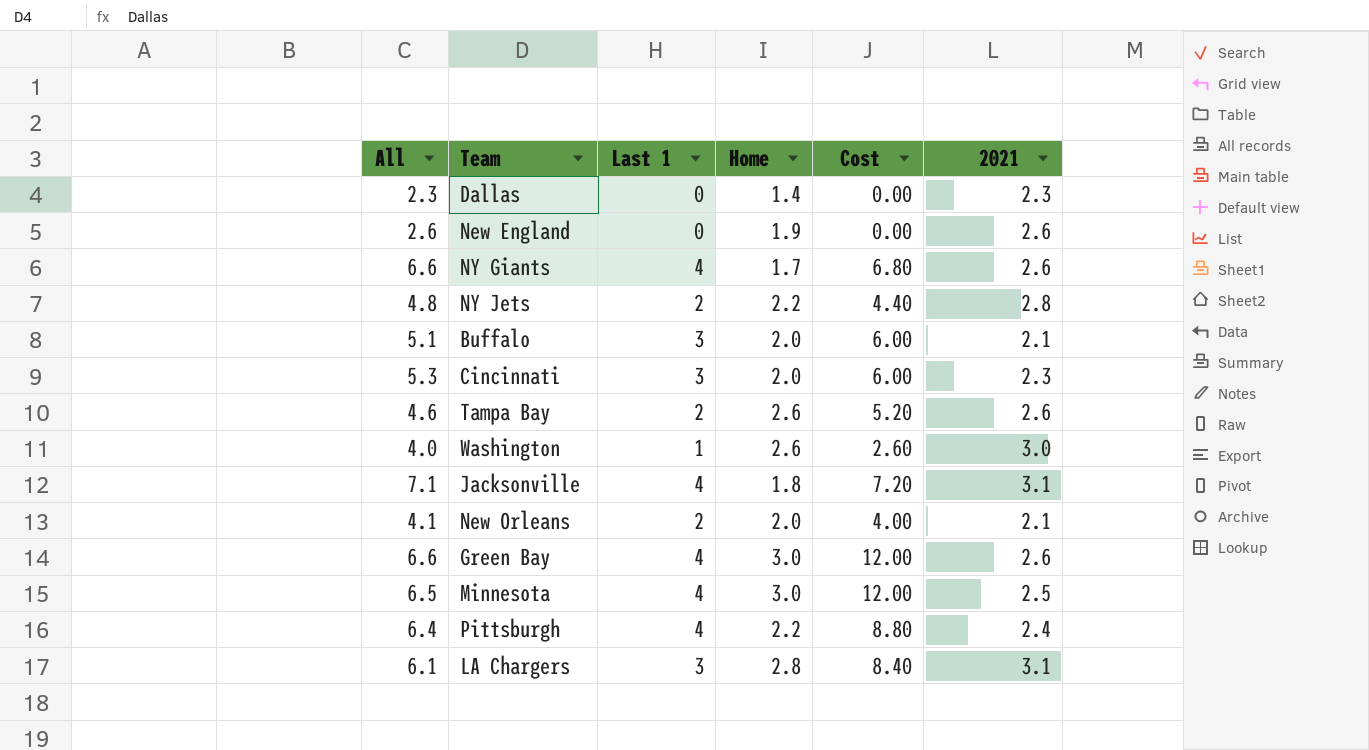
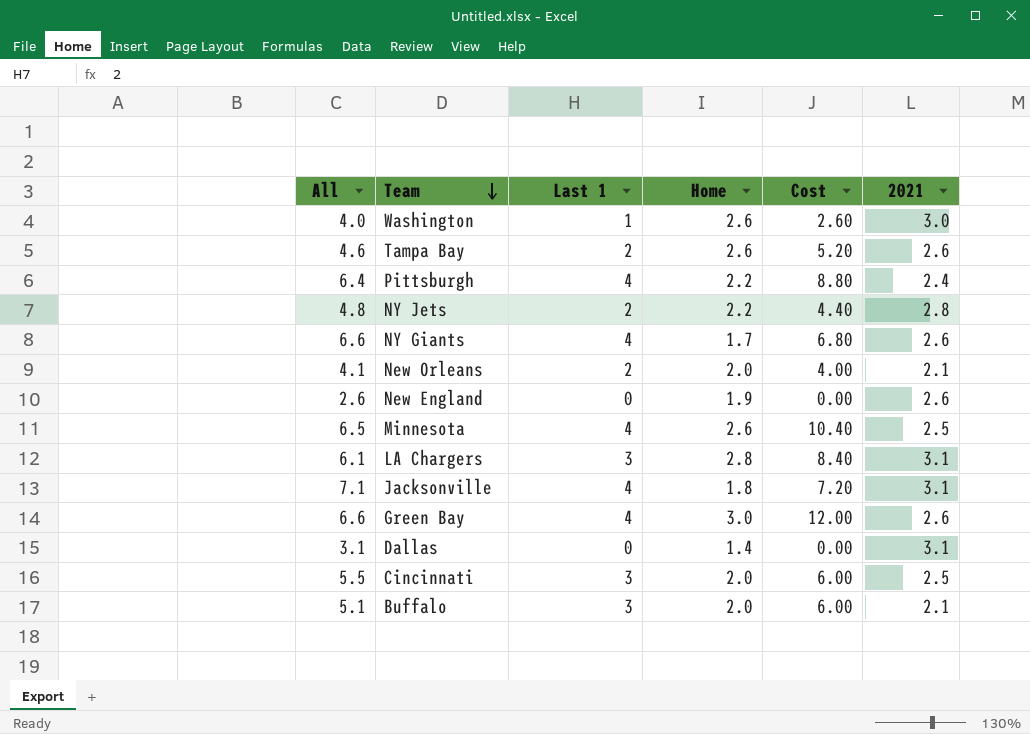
row order: none -> Team descending
Minnesota | Home: 3.0 -> 2.6
Minnesota | Cost: 12.00 -> 10.40
Dallas | All: 2.3 -> 3.1
Dallas | 2021: 2.3 -> 3.1
Cincinnati | All: 5.3 -> 5.5
Cincinnati | 2021: 2.3 -> 2.5

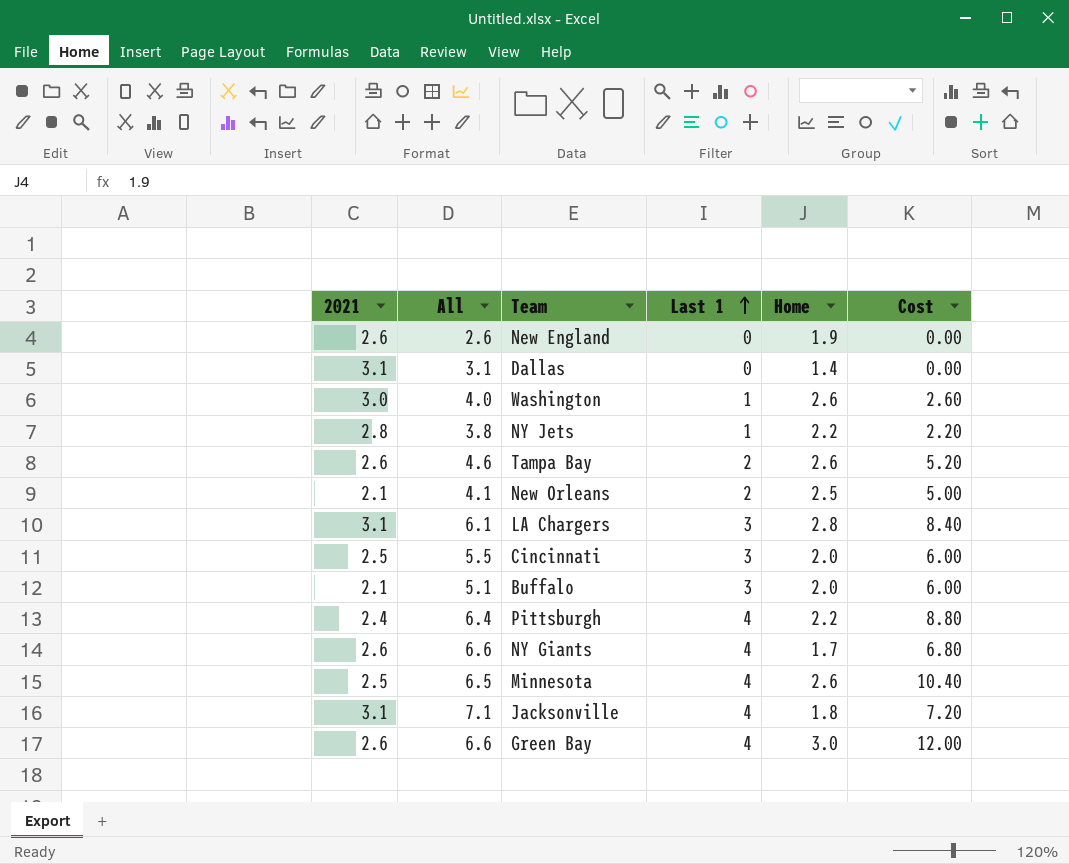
row order: Team descending -> Last 1 ascending
column 2021 | position: 6 -> 1
NY Jets | All: 4.8 -> 3.8
NY Jets | Last 1: 2 -> 1
NY Jets | Cost: 4.40 -> 2.20
New Orleans | Home: 2.0 -> 2.5
New Orleans | Cost: 4.00 -> 5.00

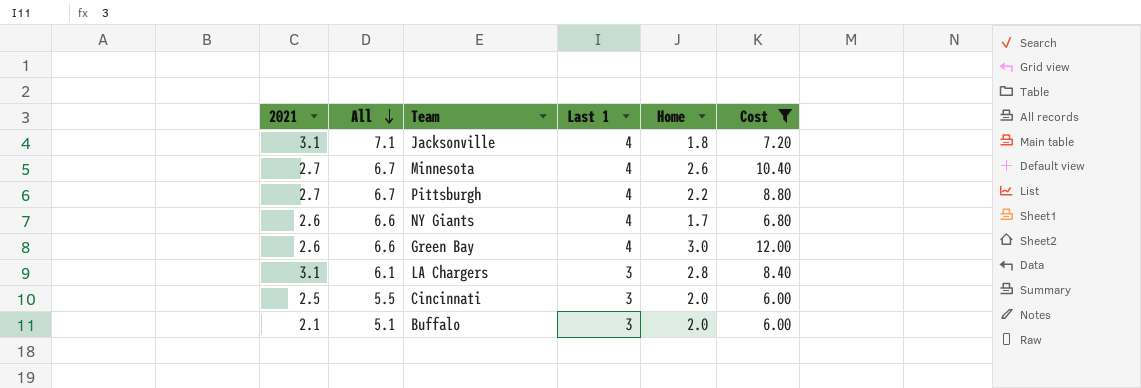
filter: none -> Cost >= 6.00
row order: Last 1 ascending -> All descending
Minnesota | 2021: 2.5 -> 2.7
Minnesota | All: 6.5 -> 6.7
Pittsburgh | 2021: 2.4 -> 2.7
Pittsburgh | All: 6.4 -> 6.7

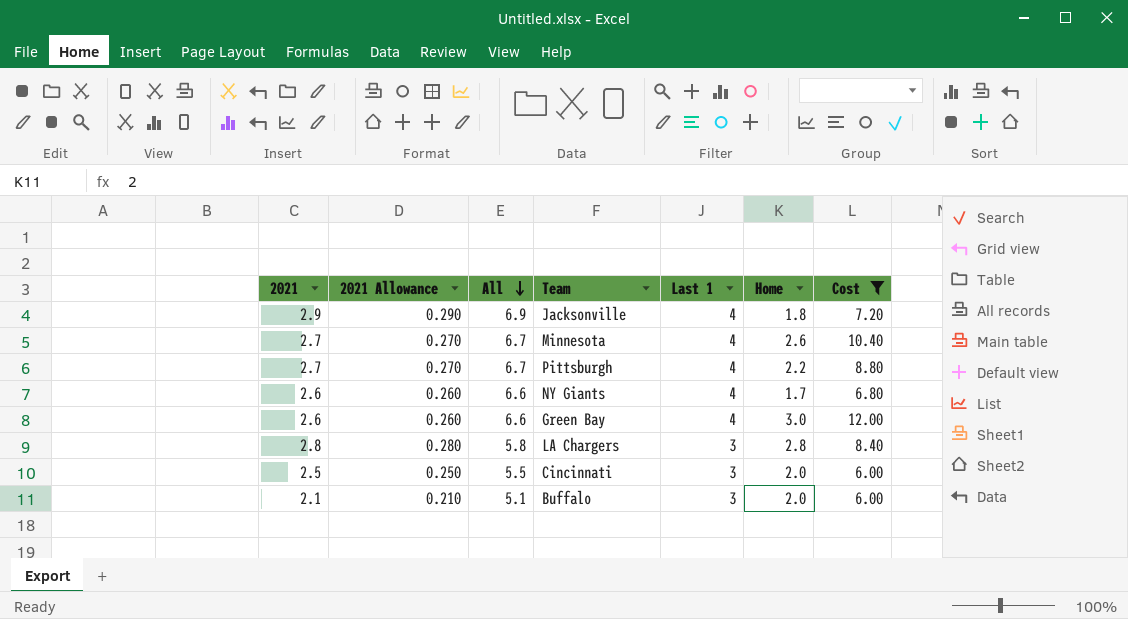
column 2021 Allowance | formula: none -> [2021] * 0.1
Jacksonville | 2021: 3.1 -> 2.9
Jacksonville | All: 7.1 -> 6.9
LA Chargers | 2021: 3.1 -> 2.8
LA Chargers | All: 6.1 -> 5.8

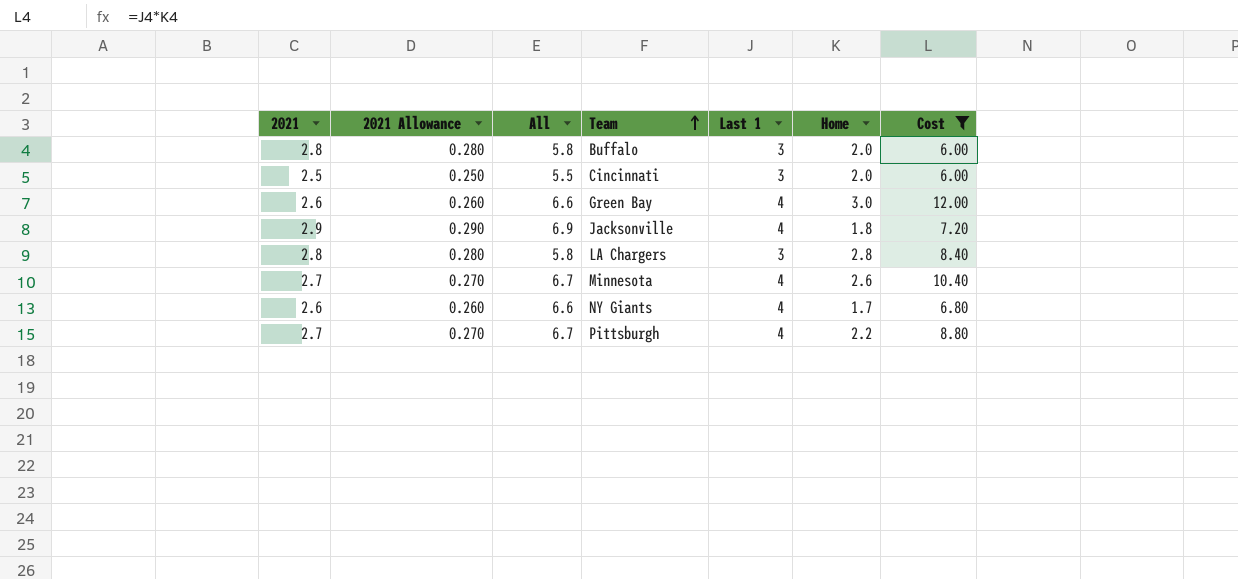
row order: All descending -> Team ascending
Buffalo | 2021: 2.1 -> 2.8
Buffalo | 2021 Allowance: 0.210 -> 0.280
Buffalo | All: 5.1 -> 5.8

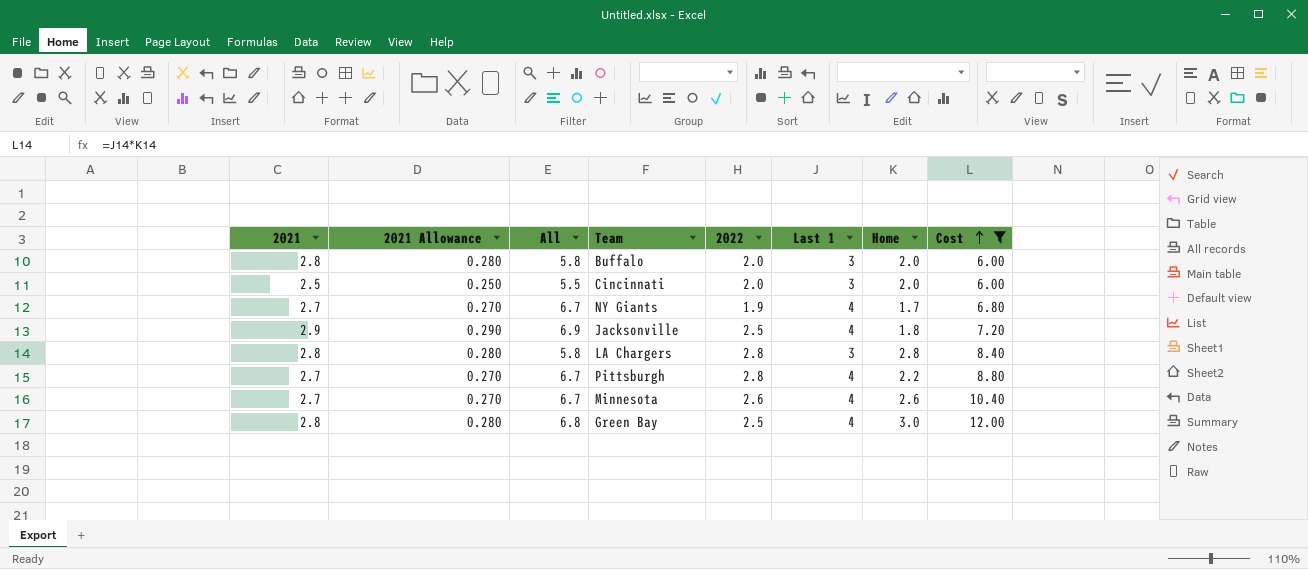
row order: Team ascending -> Cost ascending
column 2022 | position: none -> 5
NY Giants | 2021: 2.6 -> 2.7
NY Giants | 2021 Allowance: 0.260 -> 0.270
NY Giants | All: 6.6 -> 6.7
Green Bay | 2021: 2.6 -> 2.8
Green Bay | 2021 Allowance: 0.260 -> 0.280
Green Bay | All: 6.6 -> 6.8

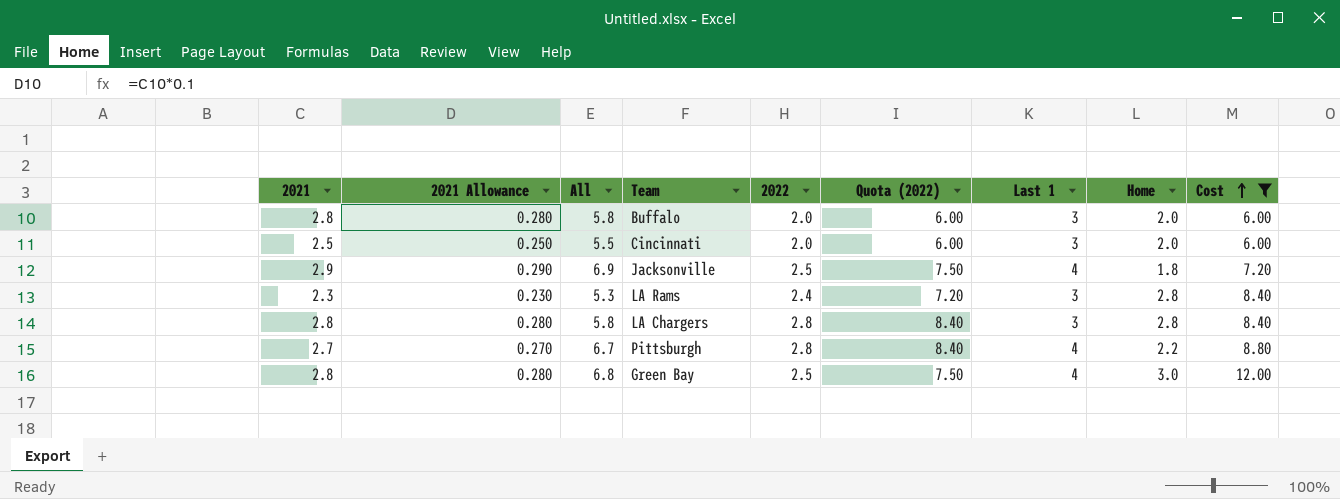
column Quota (2022) | formula: none -> [2022] * 3
row NY Giants: 2.7 | 0.270 | 6.7 | 1.9 | 4 | 1.7 | 6.80 -> none
row Minnesota: 2.7 | 0.270 | 6.7 | 2.6 | 4 | 2.6 | 10.40 -> none
row LA Rams: none -> 2.3 | 0.230 | 5.3 | 2.4 | 7.20 | 3 | 2.8 | 8.40

